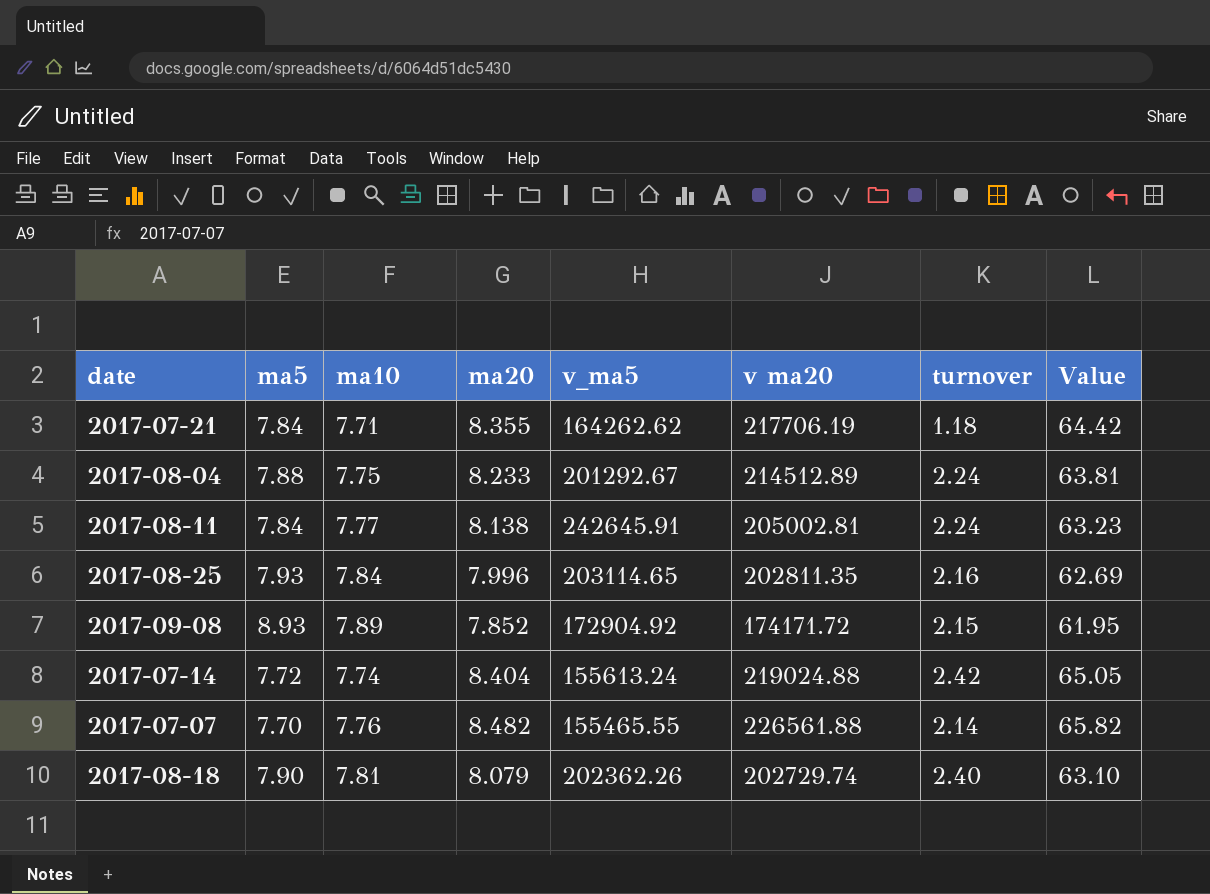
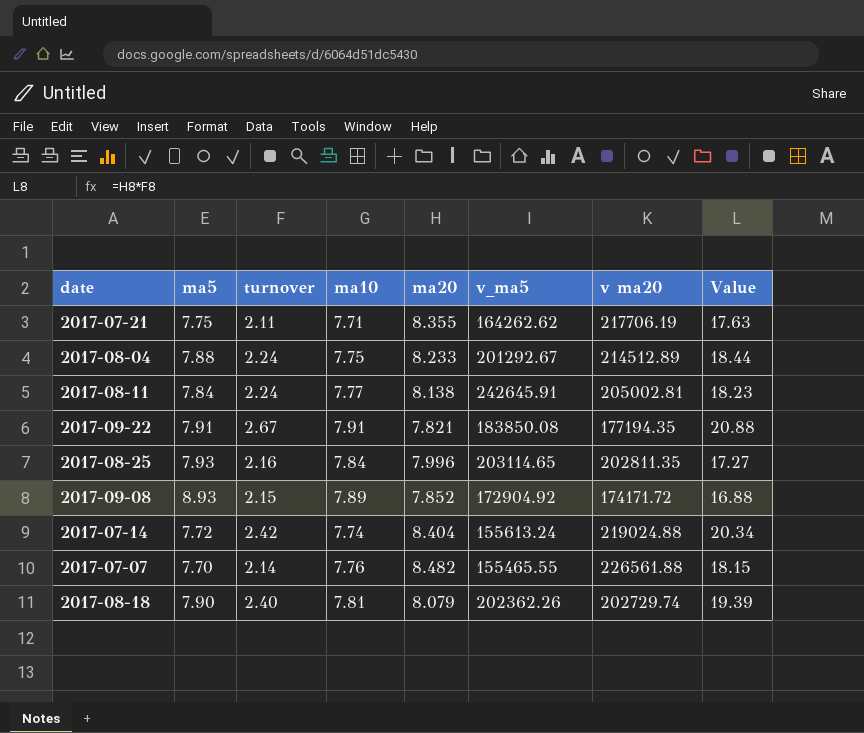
column turnover | position: 7 -> 3
column Value | formula: [ma10] * [ma20] -> [turnover] * [ma20]
2017-07-21 | ma5: 7.84 -> 7.75
2017-07-21 | turnover: 1.18 -> 2.11
row 2017-09-22: none -> 7.91 | 2.67 | 7.91 | 7.821 | 183850.08 | 177194.35 | 20.88

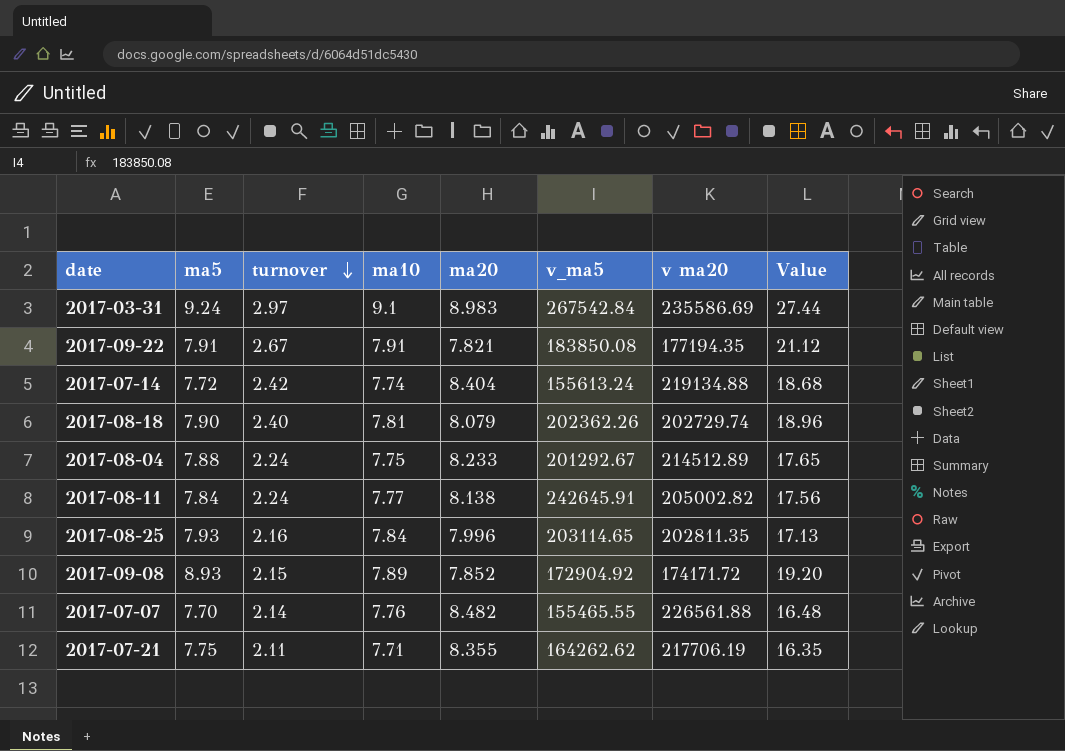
row order: none -> turnover descending
column Value | formula: [turnover] * [ma20] -> [ma5] * [turnover]
row 2017-03-31: none -> 9.24 | 2.97 | 9.1 | 8.983 | 267542.84 | 235586.69 | 27.44
2017-07-14 | v ma20: 219024.88 -> 219134.88
2017-08-11 | v ma20: 205002.81 -> 205002.82

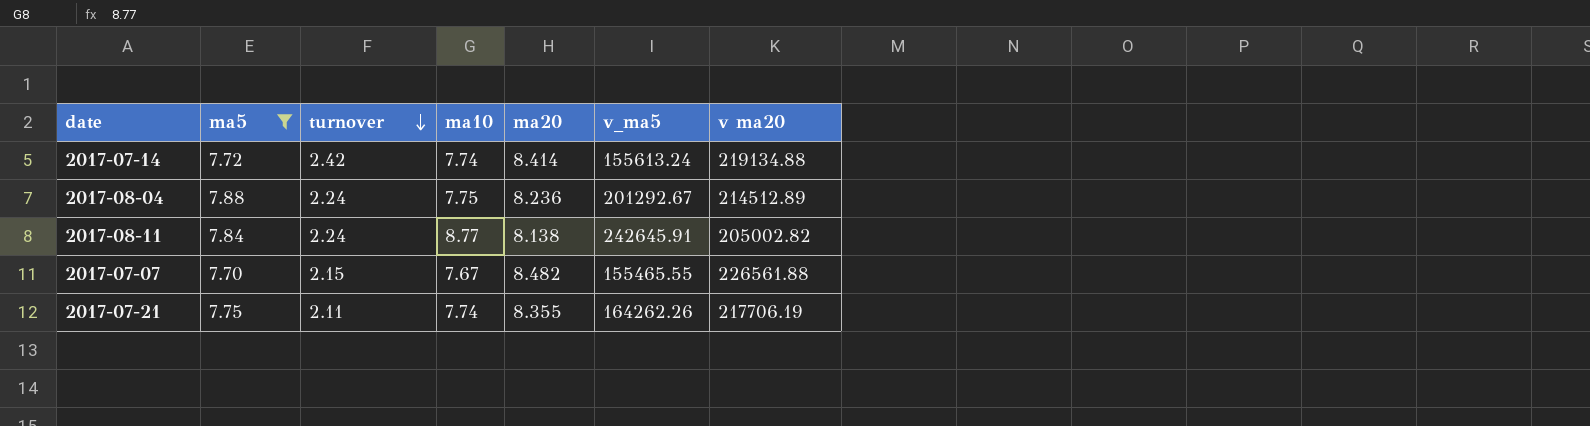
filter: none -> ma5 <= 7.88
column Value | formula: [ma5] * [turnover] -> none
2017-07-14 | ma20: 8.404 -> 8.414
2017-08-04 | ma20: 8.233 -> 8.236
2017-08-11 | ma10: 7.77 -> 8.77
2017-07-07 | turnover: 2.14 -> 2.15
2017-07-07 | ma10: 7.76 -> 7.67
2017-07-21 | ma10: 7.71 -> 7.74
2017-07-21 | v_ma5: 164262.62 -> 164262.26

